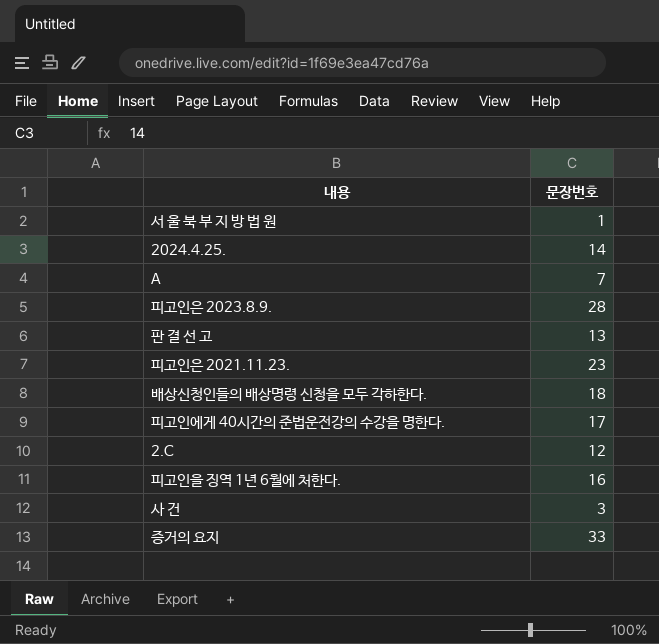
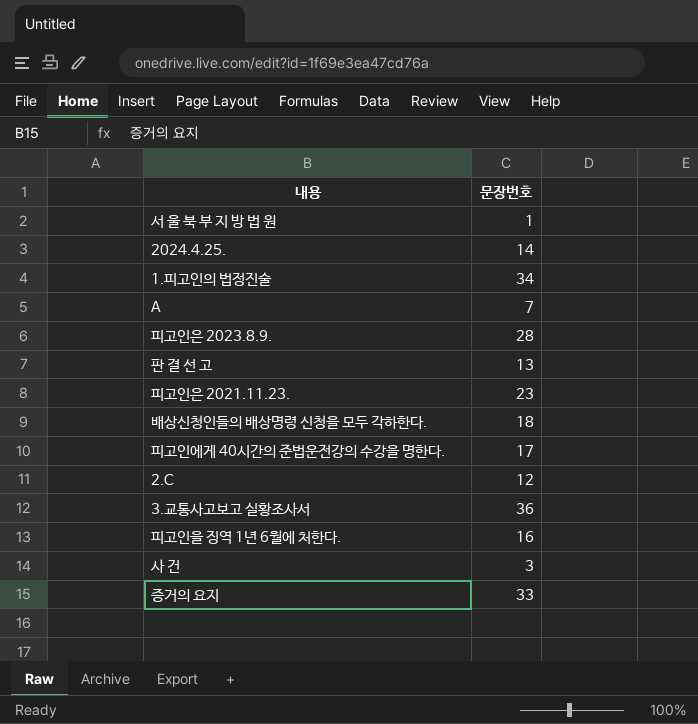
row 1.피고인의 법정진술: none -> 34
row 3.교통사고보고 실황조사서: none -> 36

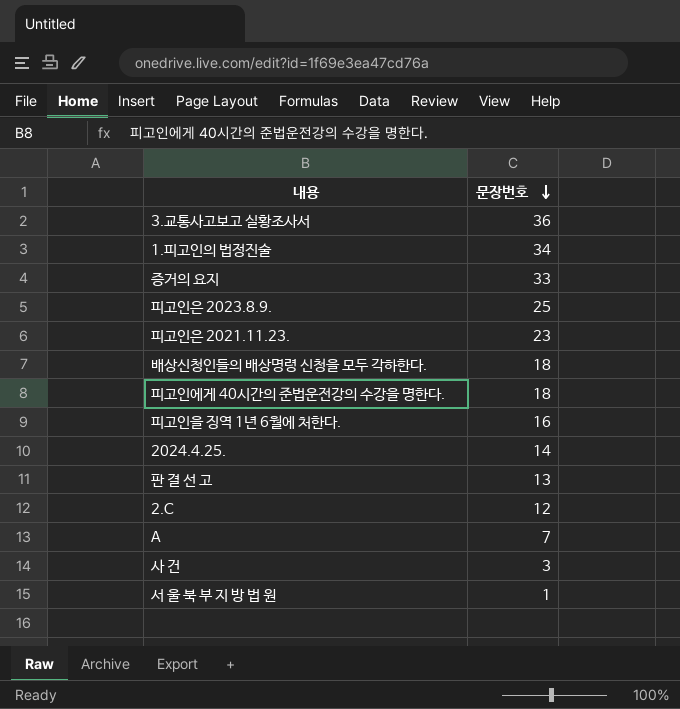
row order: none -> 문장번호 descending
피고인은 2023.8.9. | 문장번호: 28 -> 25
피고인에게 40시간의 준법운전강의 수강을 명한다. | 문장번호: 17 -> 18

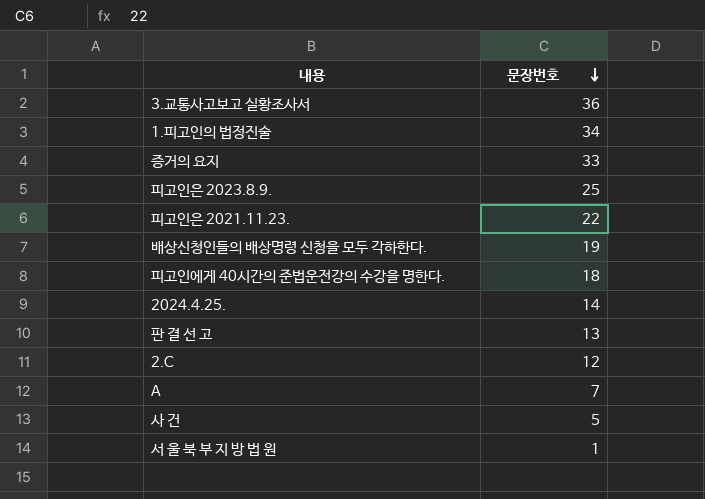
row 피고인을 징역 1년 6월에 처한다.: 16 -> none
피고인은 2021.11.23. | 문장번호: 23 -> 22
배상신청인들의 배상명령 신청을 모두 각하한다. | 문장번호: 18 -> 19
사 건 | 문장번호: 3 -> 5

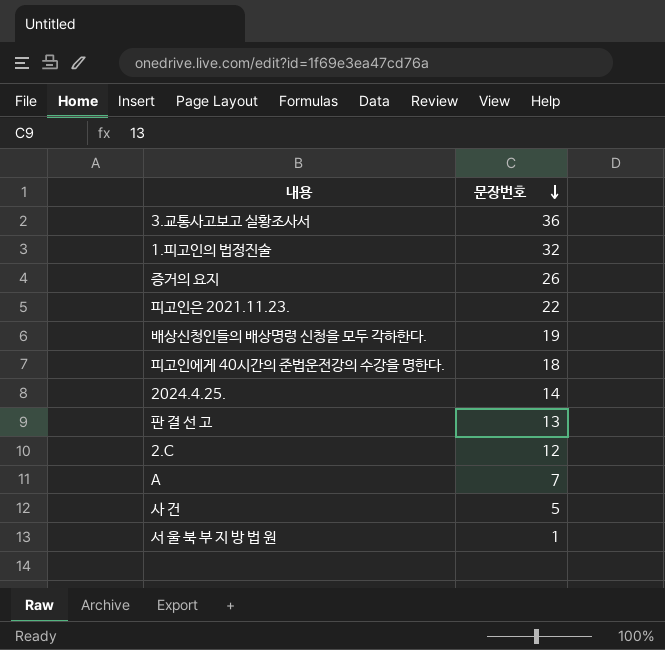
row 피고인은 2023.8.9.: 25 -> none
1.피고인의 법정진술 | 문장번호: 34 -> 32
증거의 요지 | 문장번호: 33 -> 26

